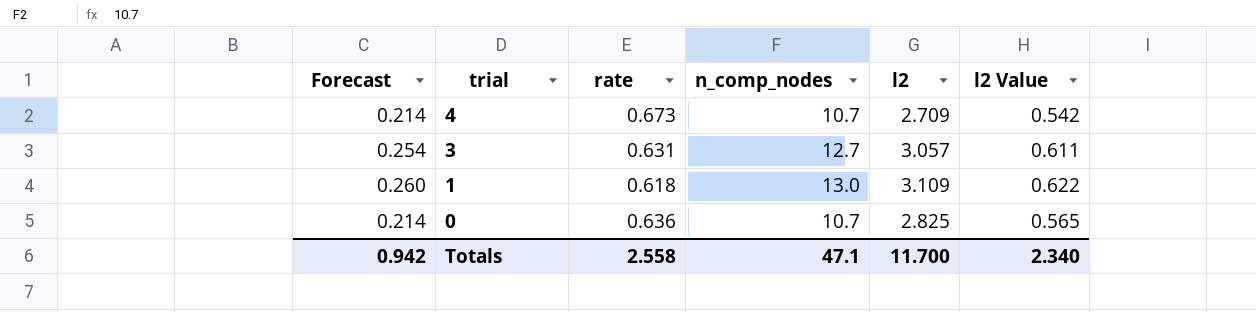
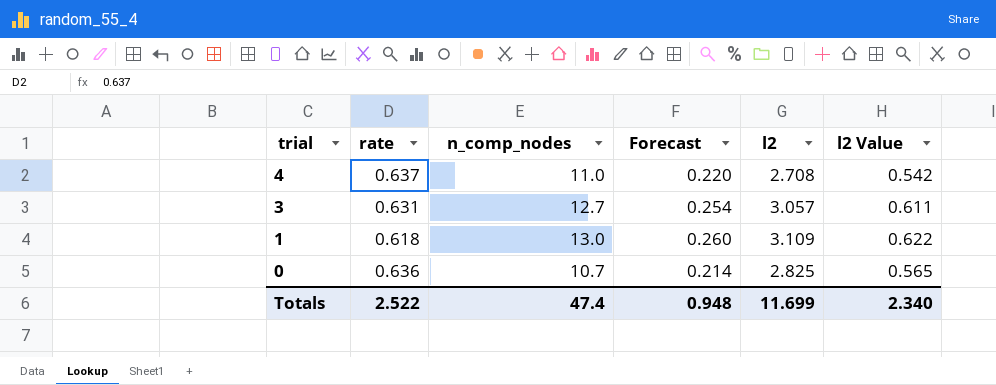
column Forecast | position: 1 -> 4
4 | rate: 0.673 -> 0.637
4 | n_comp_nodes: 10.7 -> 11.0
4 | Forecast: 0.214 -> 0.220
4 | l2: 2.709 -> 2.708
Totals | rate: 2.558 -> 2.522
Totals | n_comp_nodes: 47.1 -> 47.4
Totals | Forecast: 0.942 -> 0.948
Totals | l2: 11.700 -> 11.699

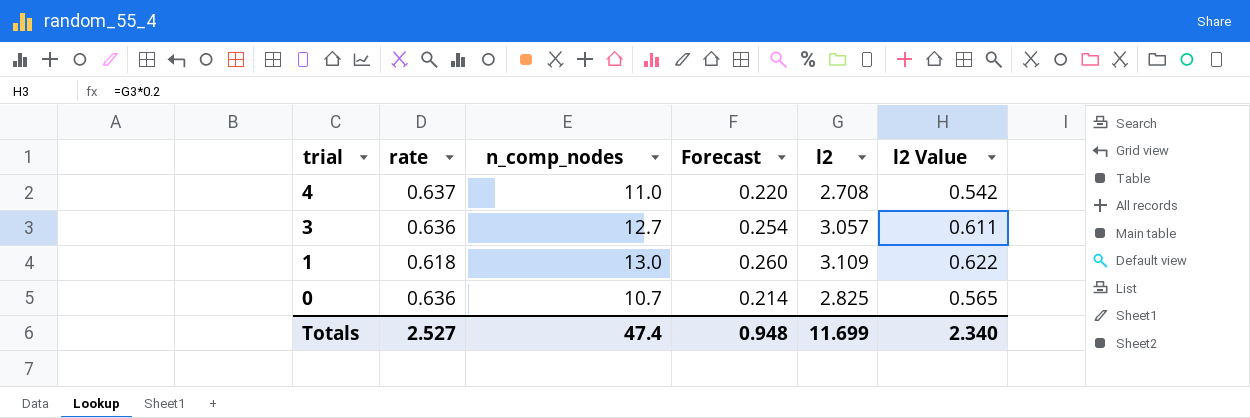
3 | rate: 0.631 -> 0.636
Totals | rate: 2.522 -> 2.527

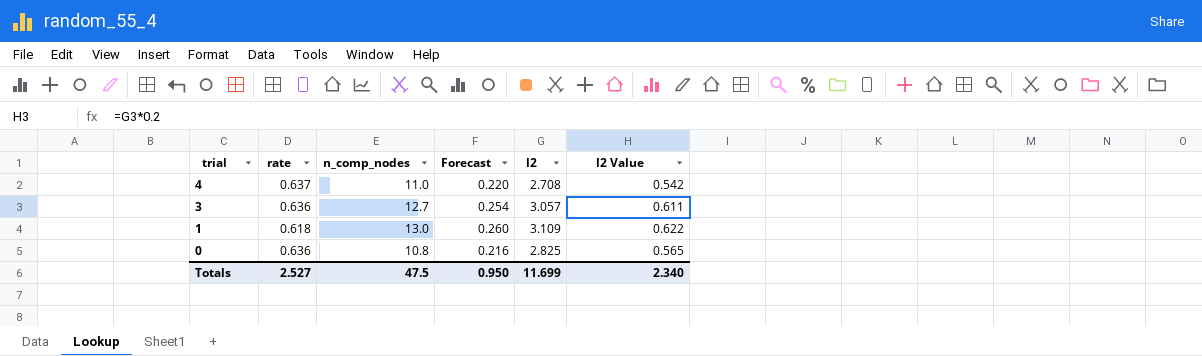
0 | n_comp_nodes: 10.7 -> 10.8
0 | Forecast: 0.214 -> 0.216
Totals | n_comp_nodes: 47.4 -> 47.5
Totals | Forecast: 0.948 -> 0.950

